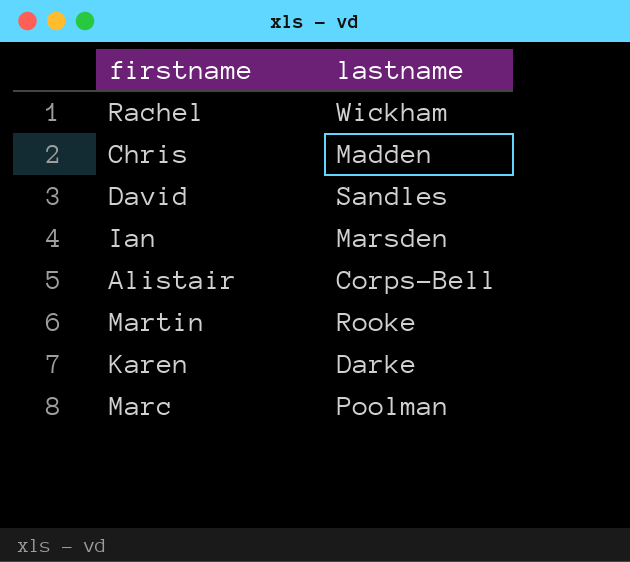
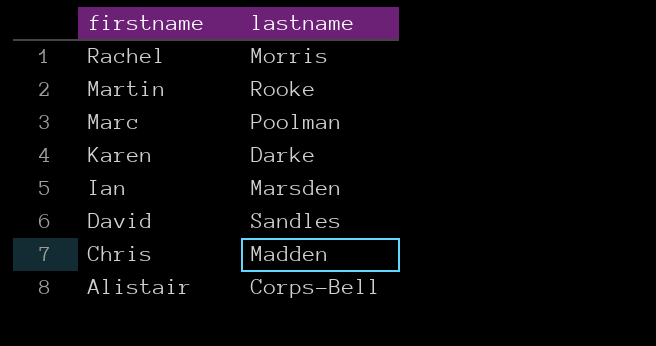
row order: none -> firstname descending
Rachel | lastname: Wickham -> Morris

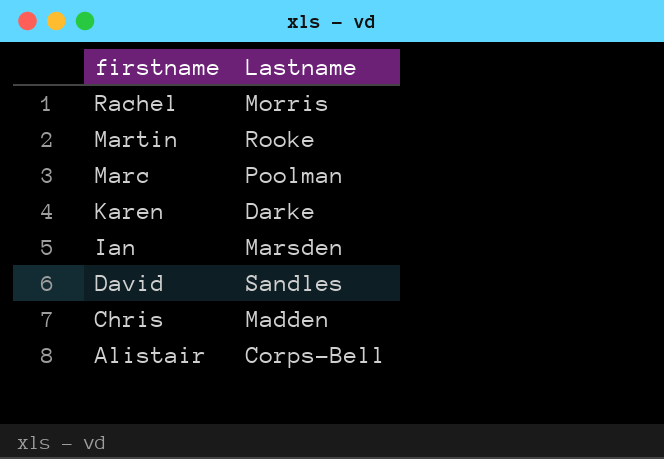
column name: lastname -> Lastname

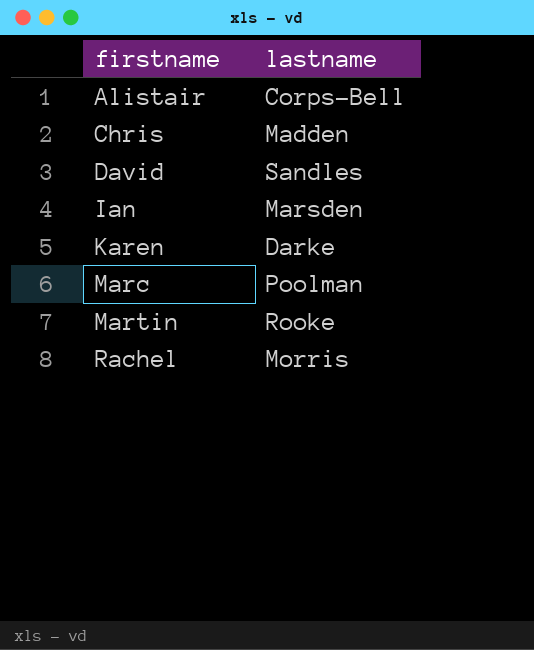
row order: firstname descending -> firstname ascending
column name: Lastname -> lastname

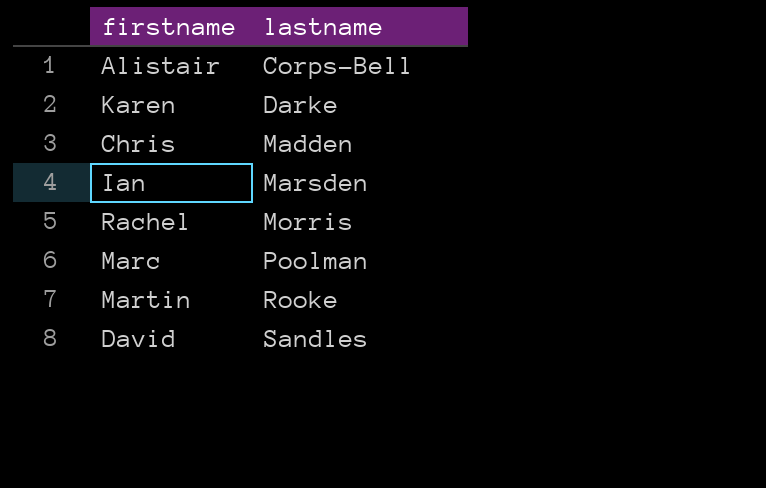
row order: firstname ascending -> lastname ascending

